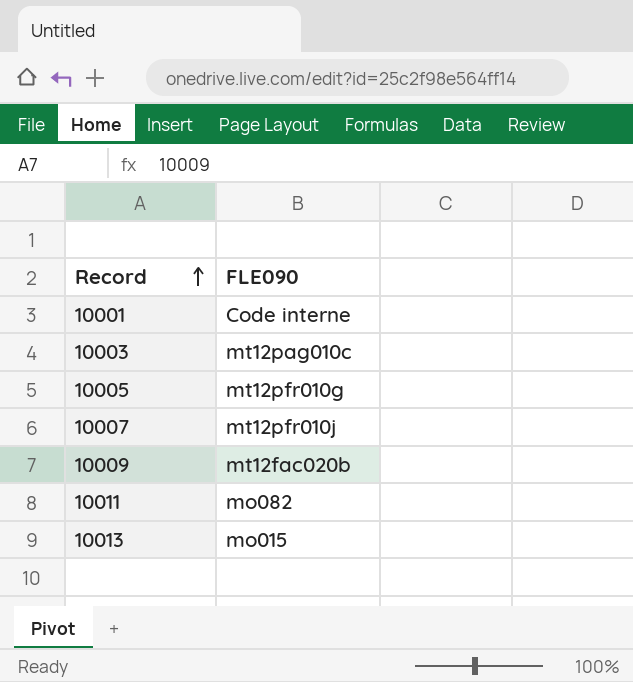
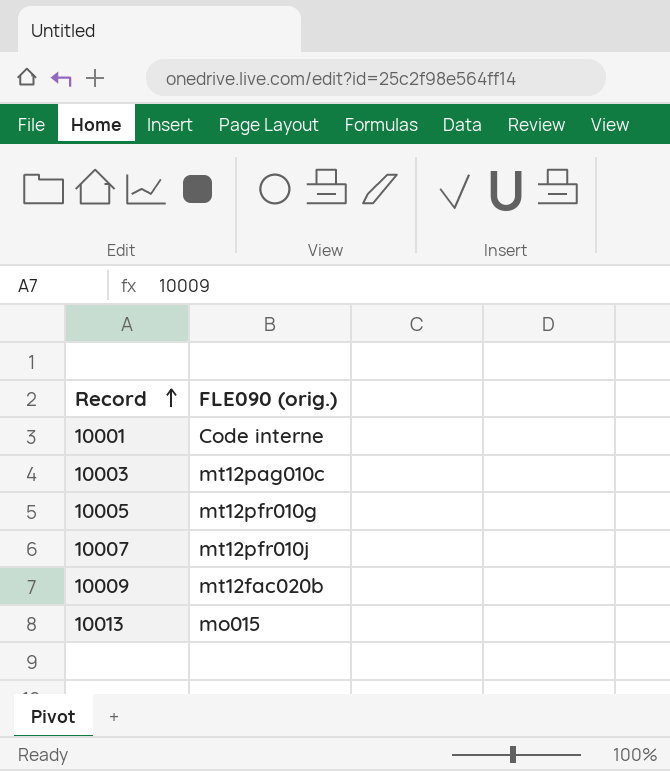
column name: FLE090 -> FLE090 (orig.)
row 10011: mo082 -> none

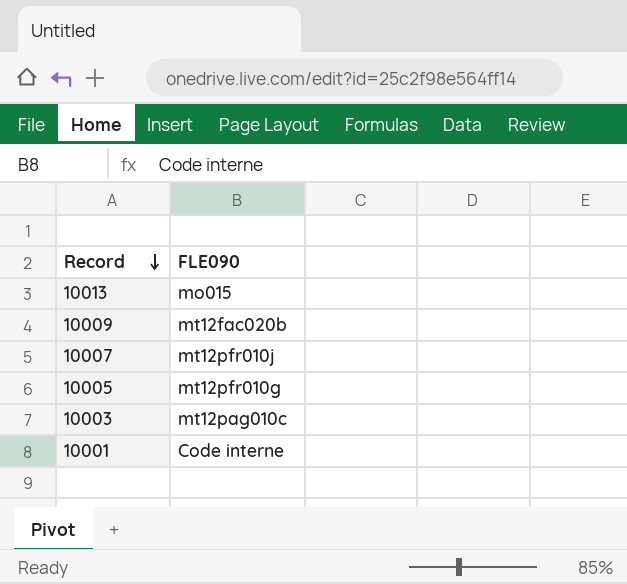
row order: Record ascending -> Record descending
column name: FLE090 (orig.) -> FLE090

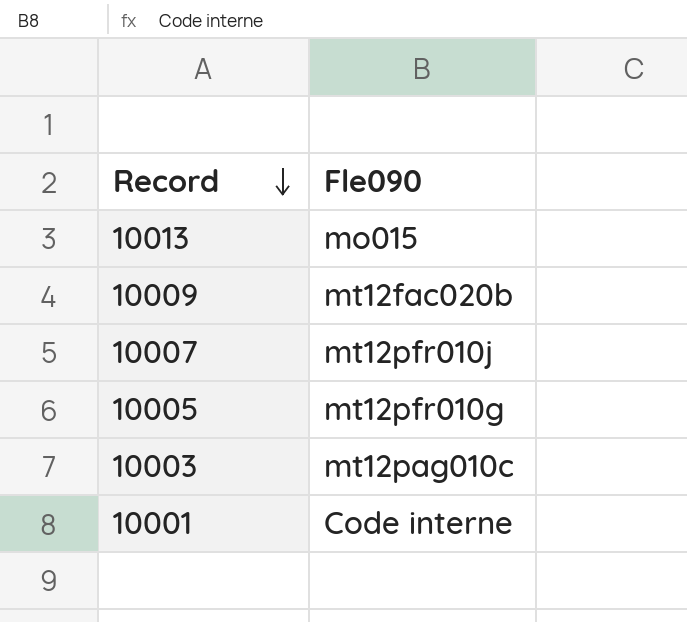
column name: FLE090 -> Fle090

